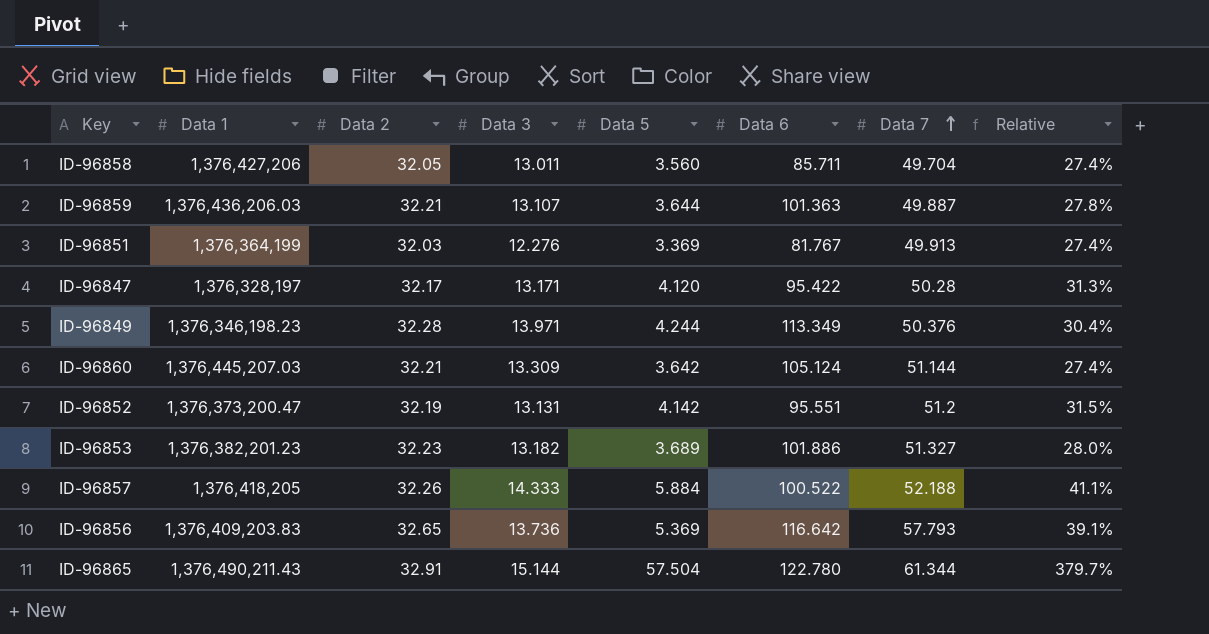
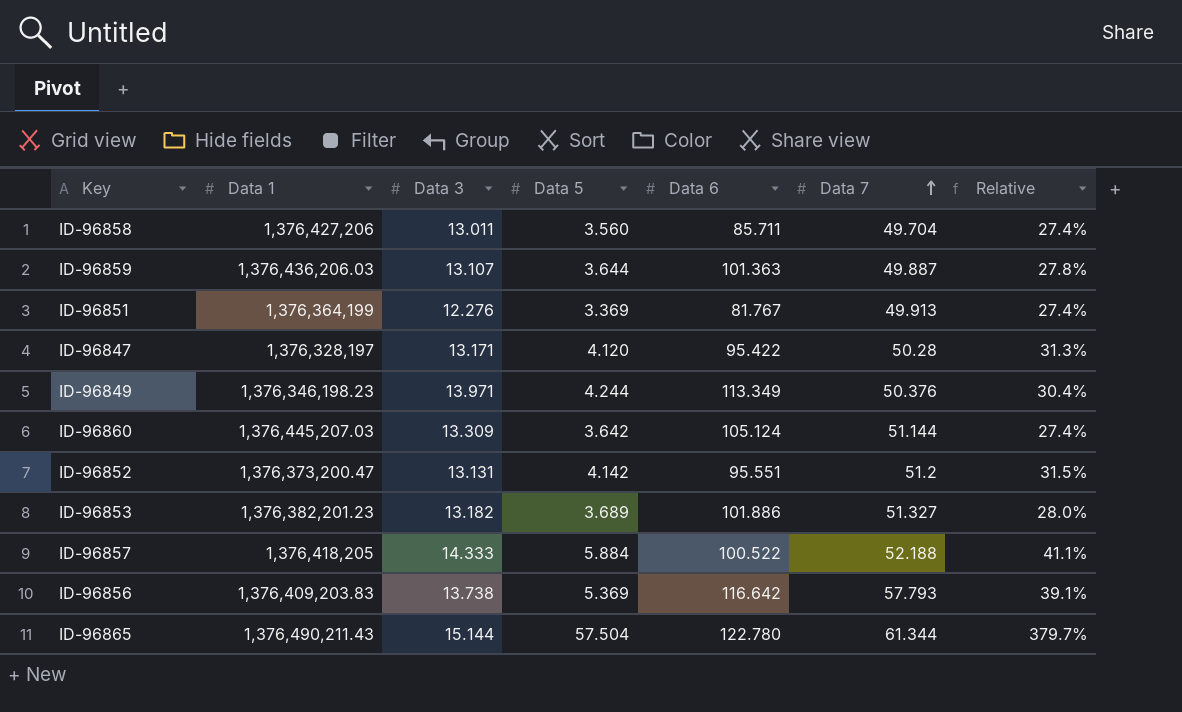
column Data 2 | position: 3 -> none
ID-96856 | Data 3: 13.736 -> 13.738

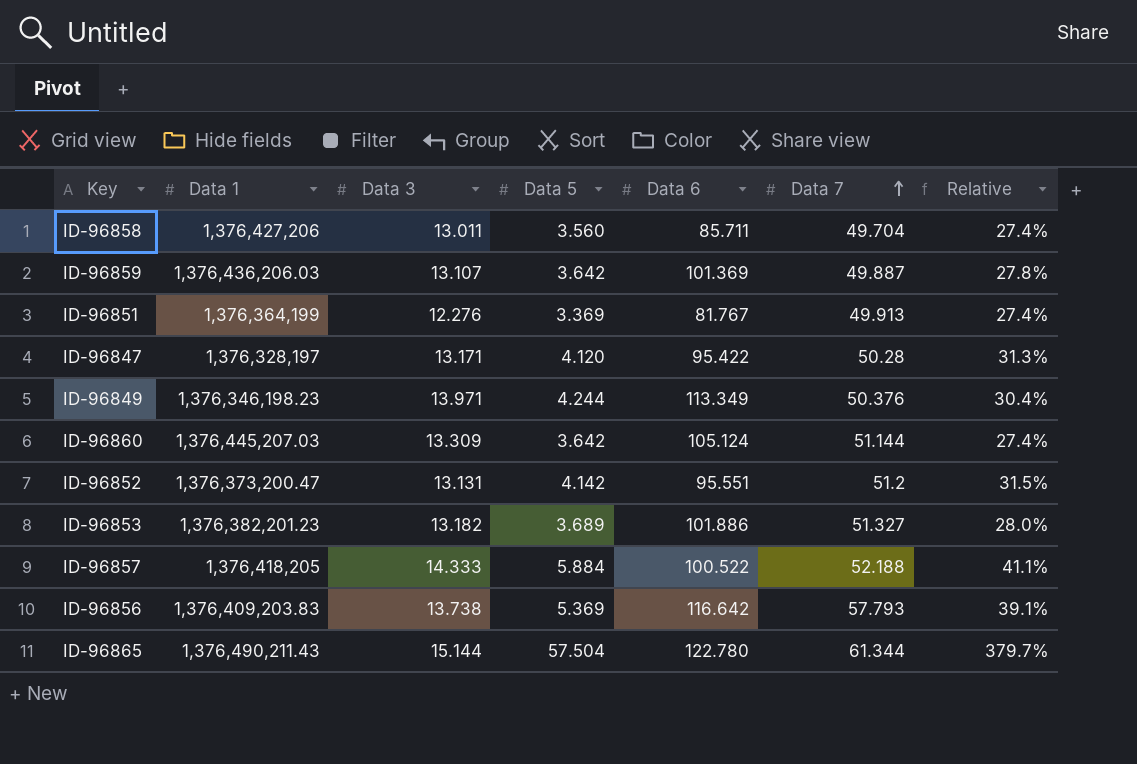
ID-96859 | Data 5: 3.644 -> 3.642
ID-96859 | Data 6: 101.363 -> 101.369

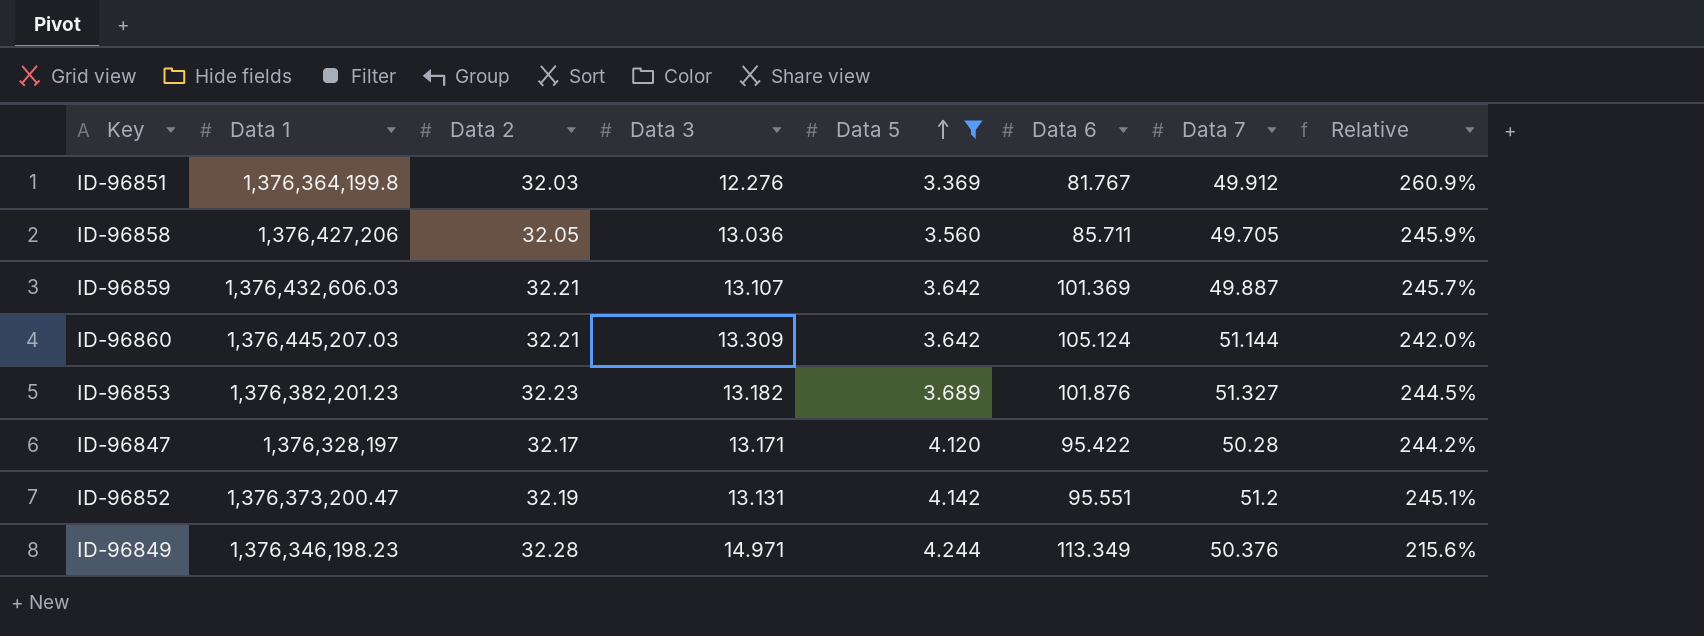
filter: none -> Data 5 <= 4.244
row order: Data 7 ascending -> Data 5 ascending
column Data 2 | position: none -> 3
column Relative | formula: [Data 5] / [Data 3] -> [Data 2] / [Data 3]
ID-96851 | Data 1: 1,376,364,199 -> 1,376,364,199.8
ID-96851 | Data 7: 49.913 -> 49.912
ID-96858 | Data 3: 13.011 -> 13.036
ID-96858 | Data 7: 49.704 -> 49.705
ID-96859 | Data 1: 1,376,436,206.03 -> 1,376,432,606.03
ID-96853 | Data 6: 101.886 -> 101.876
ID-96849 | Data 3: 13.971 -> 14.971

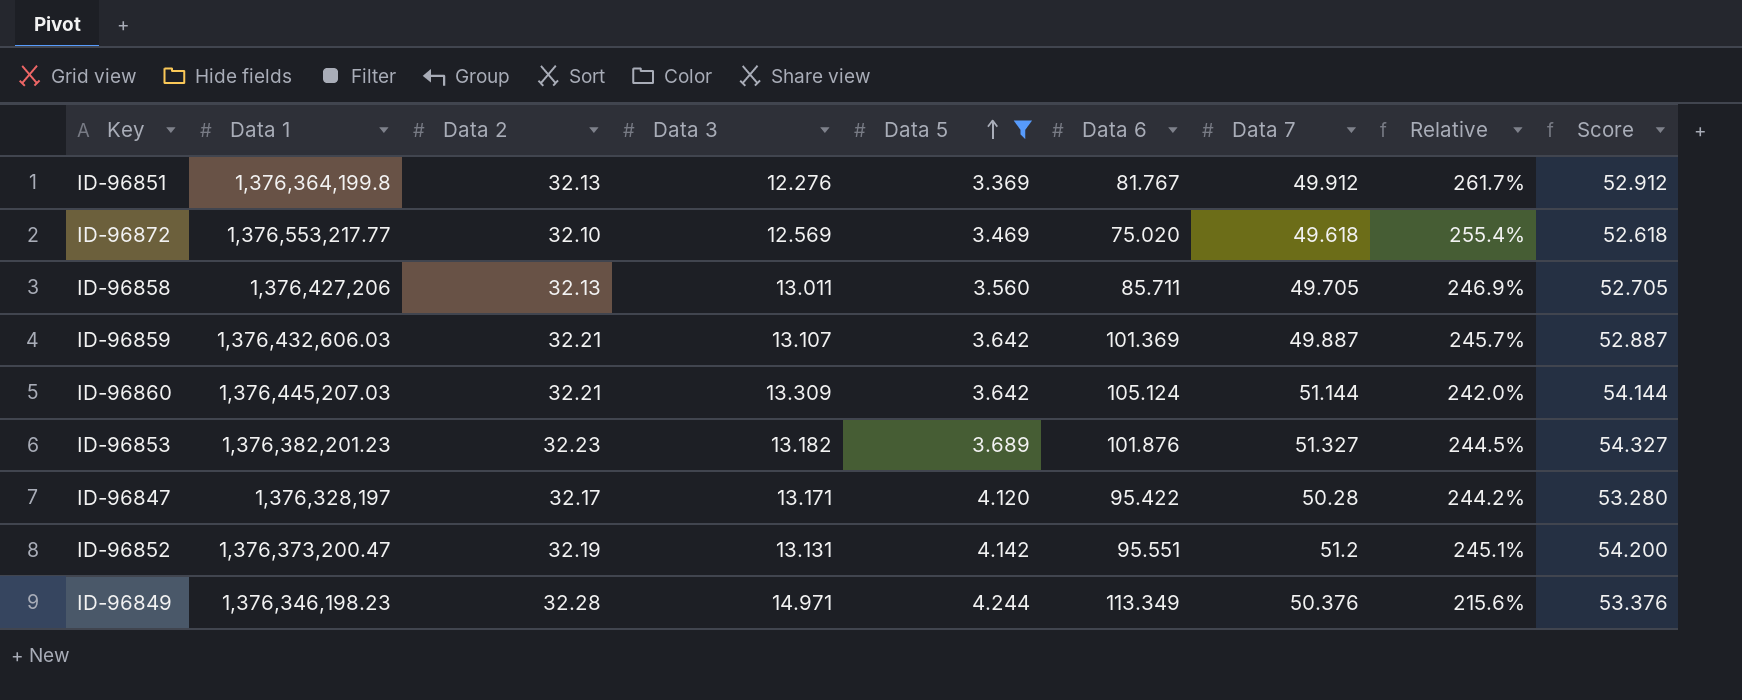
column Score | formula: none -> [Data 7] + 3
ID-96851 | Data 2: 32.03 -> 32.13
ID-96851 | Relative: 260.9% -> 261.7%
row ID-96872: none -> 1,376,553,217.77 | 32.10 | 12.569 | 3.469 | 75.020 | 49.618 | 255.4% | 52.618
ID-96858 | Data 2: 32.05 -> 32.13
ID-96858 | Data 3: 13.036 -> 13.011
ID-96858 | Relative: 245.9% -> 246.9%

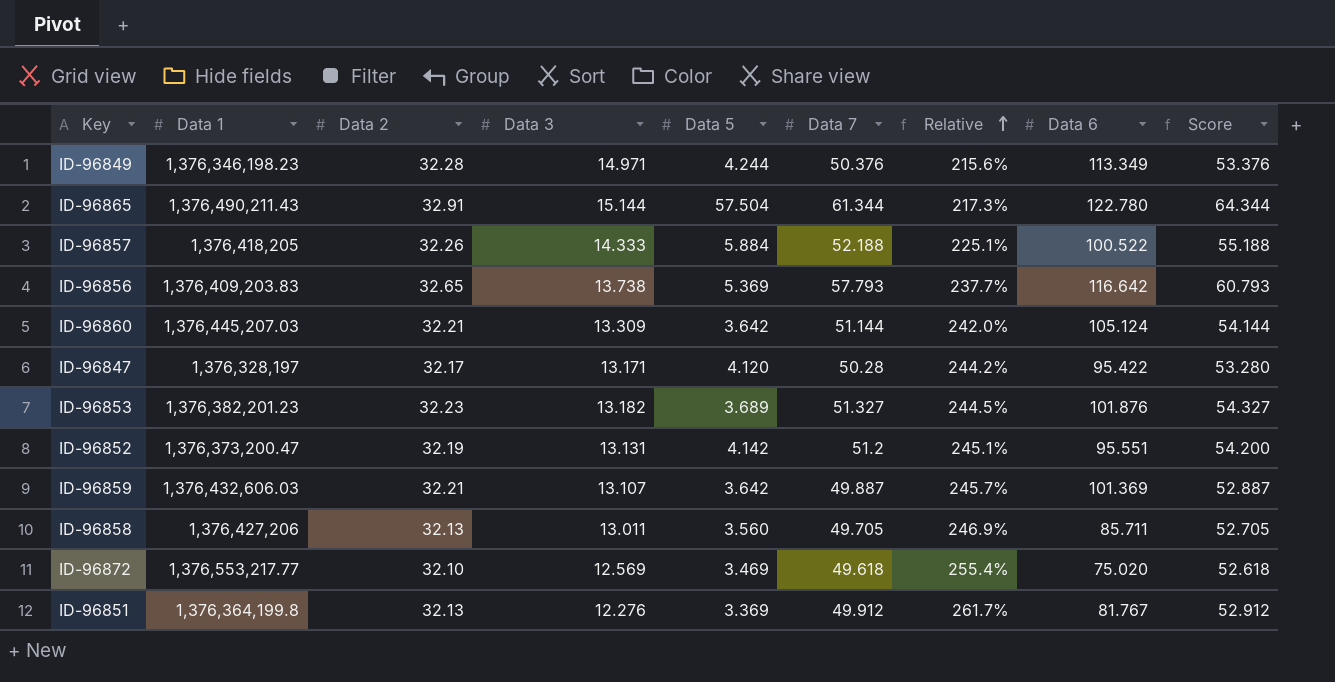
filter: Data 5 <= 4.244 -> none
row order: Data 5 ascending -> Relative ascending
column Data 6 | position: 6 -> 8

